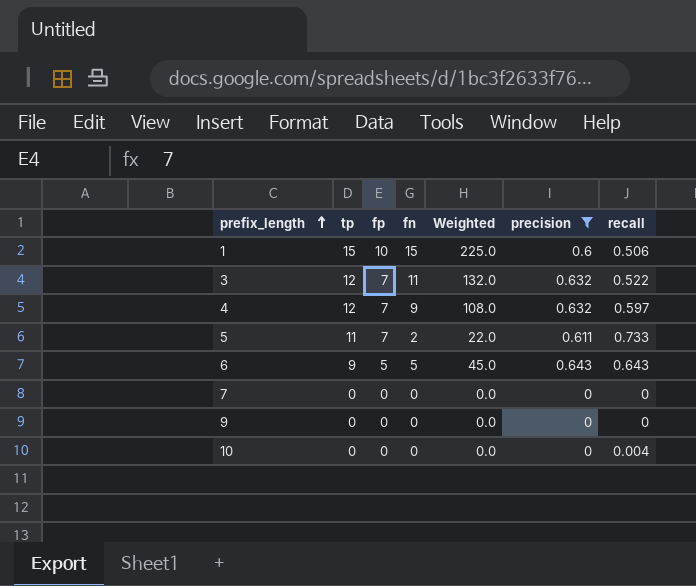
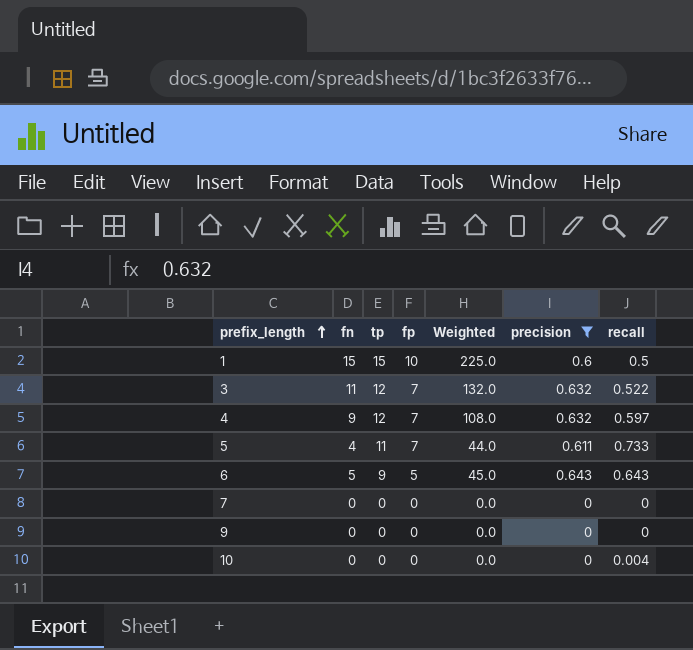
column fn | position: 4 -> 2
1 | recall: 0.506 -> 0.5
5 | fn: 2 -> 4
5 | Weighted: 22.0 -> 44.0

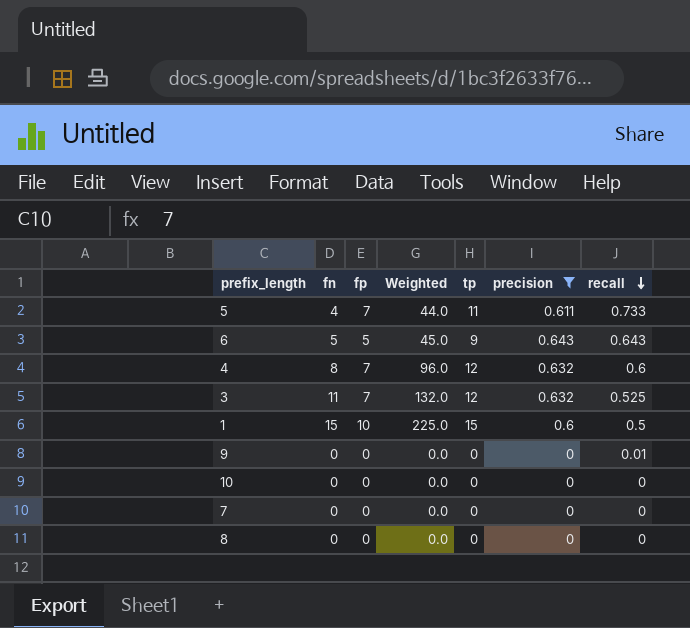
row order: prefix_length ascending -> recall descending
column tp | position: 3 -> 5
4 | fn: 9 -> 8
4 | Weighted: 108.0 -> 96.0
4 | recall: 0.597 -> 0.6
3 | recall: 0.522 -> 0.525
9 | recall: 0 -> 0.01
10 | recall: 0.004 -> 0
row 8: none -> 0 | 0 | 0.0 | 0 | 0 | 0

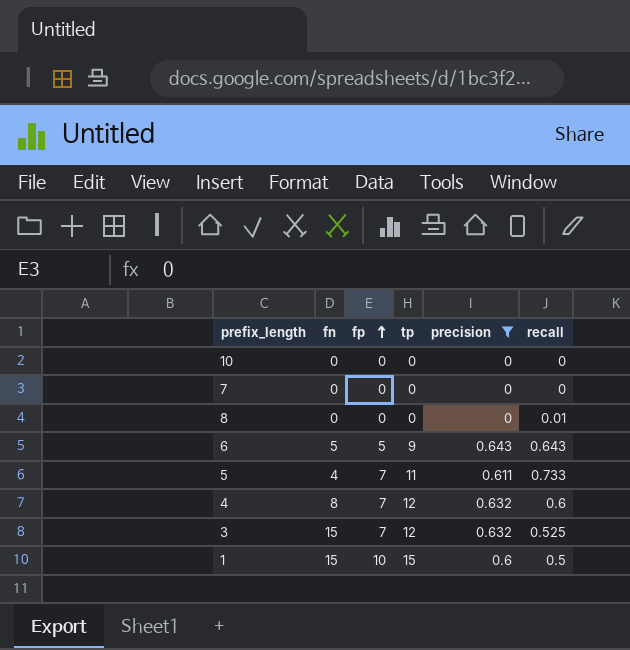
row order: recall descending -> fp ascending
column Weighted | formula: [fn] * [tp] -> none
row 9: 0 | 0 | 0.0 | 0 | 0 | 0.01 -> none
8 | recall: 0 -> 0.01
3 | fn: 11 -> 15

